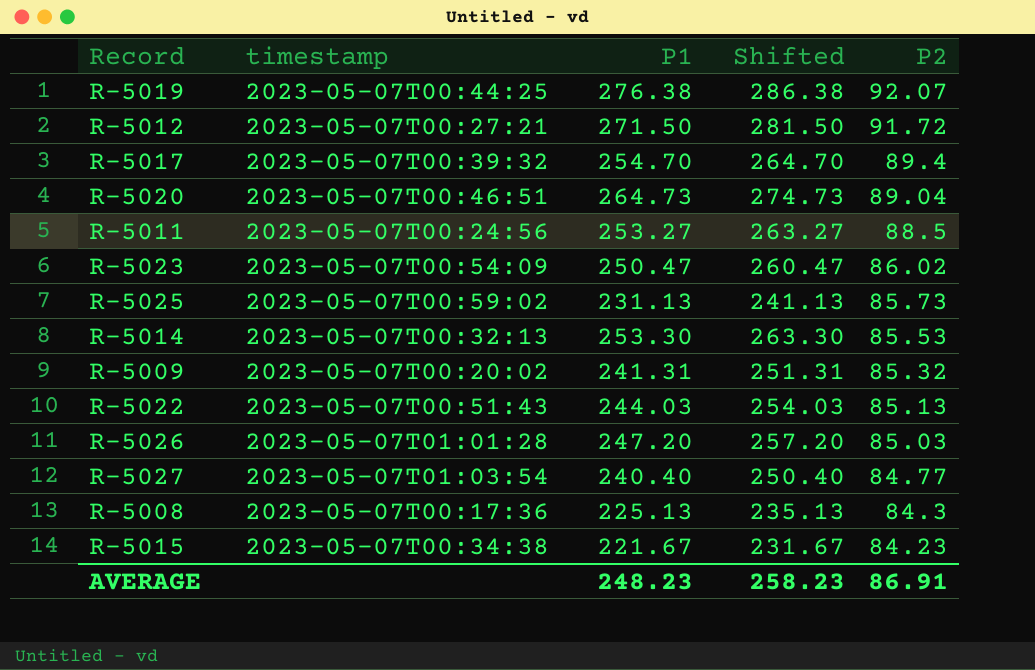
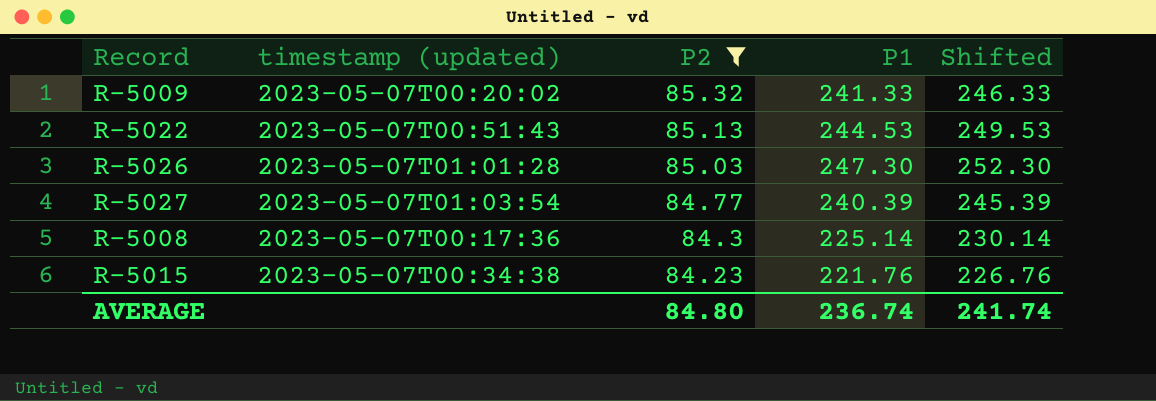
filter: none -> P2 <= 85.32
column name: timestamp -> timestamp (updated)
column P2 | position: 5 -> 3
column Shifted | formula: [P1] + 10 -> [P1] + 5
R-5009 | P1: 241.31 -> 241.33
R-5022 | P1: 244.03 -> 244.53
R-5026 | P1: 247.20 -> 247.30
R-5027 | P1: 240.40 -> 240.39
R-5008 | P1: 225.13 -> 225.14
R-5015 | P1: 221.67 -> 221.76
AVERAGE | P2: 86.91 -> 84.80
AVERAGE | P1: 248.23 -> 236.74
AVERAGE | Shifted: 258.23 -> 241.74

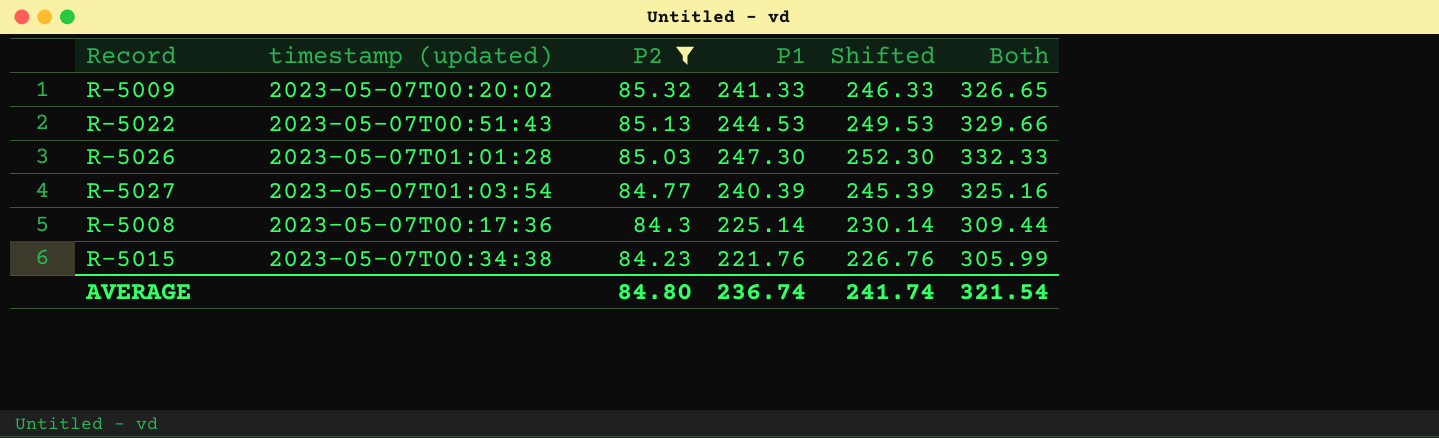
column Both | formula: none -> [P2] + [P1]

